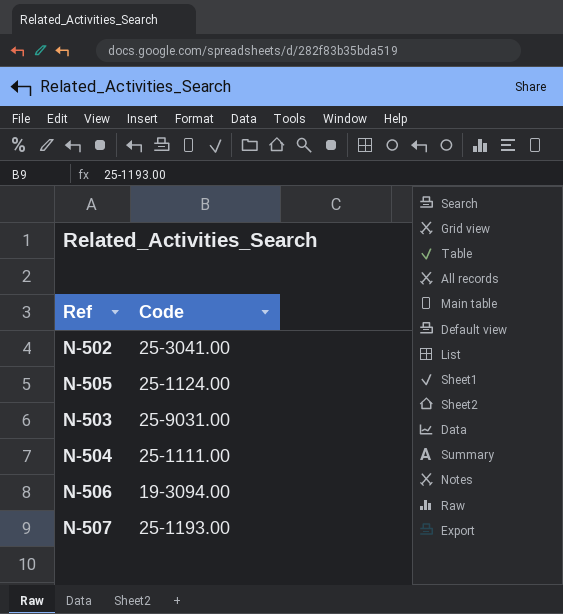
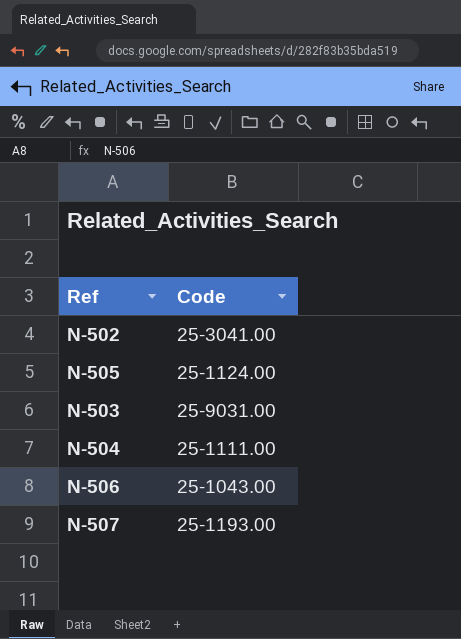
N-506 | Code: 19-3094.00 -> 25-1043.00

